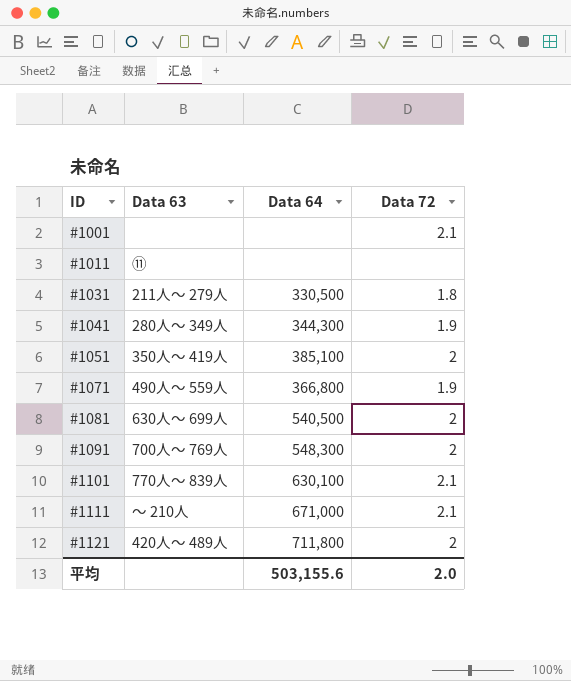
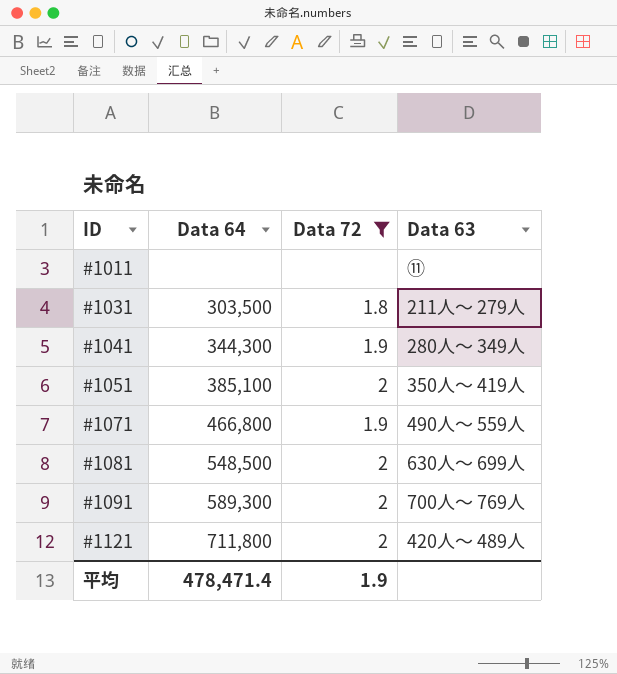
filter: none -> Data 72 != 2.1
column Data 63 | position: 2 -> 4
#1031 | Data 64: 330,500 -> 303,500
#1071 | Data 64: 366,800 -> 466,800
#1081 | Data 64: 540,500 -> 548,500
#1091 | Data 64: 548,300 -> 589,300
平均 | Data 64: 503,155.6 -> 478,471.4
平均 | Data 72: 2.0 -> 1.9

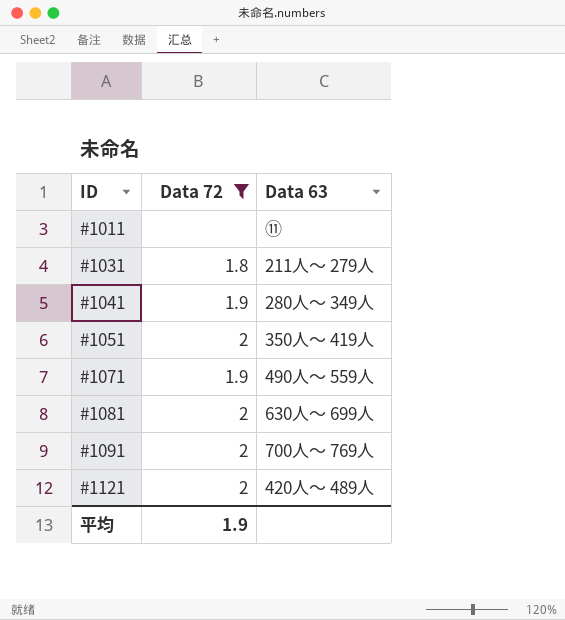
column Data 64 | position: 2 -> none

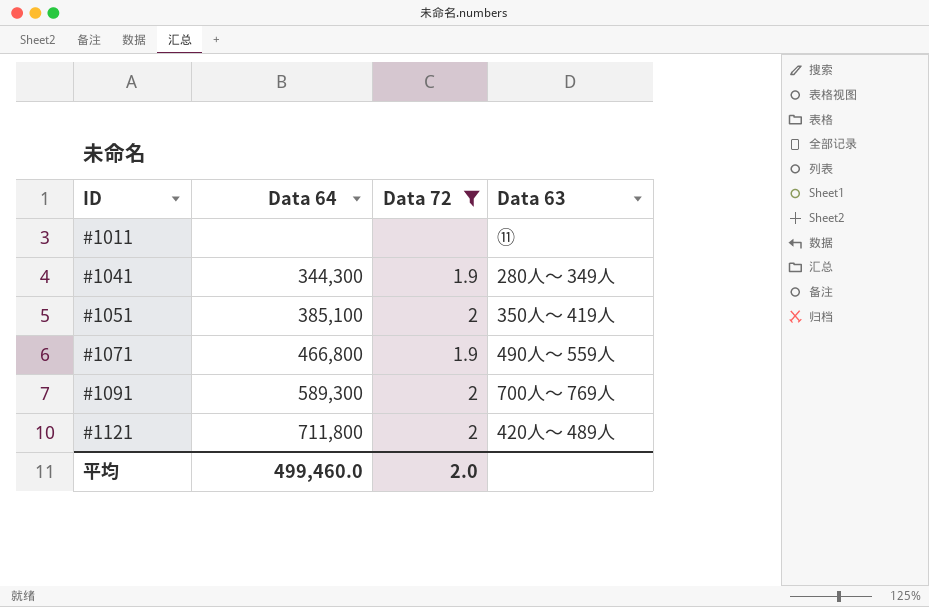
column Data 64 | position: none -> 2
row #1031: 1.8 | 211人～ 279人 -> none
row #1081: 2 | 630人～ 699人 -> none
平均 | Data 72: 1.9 -> 2.0

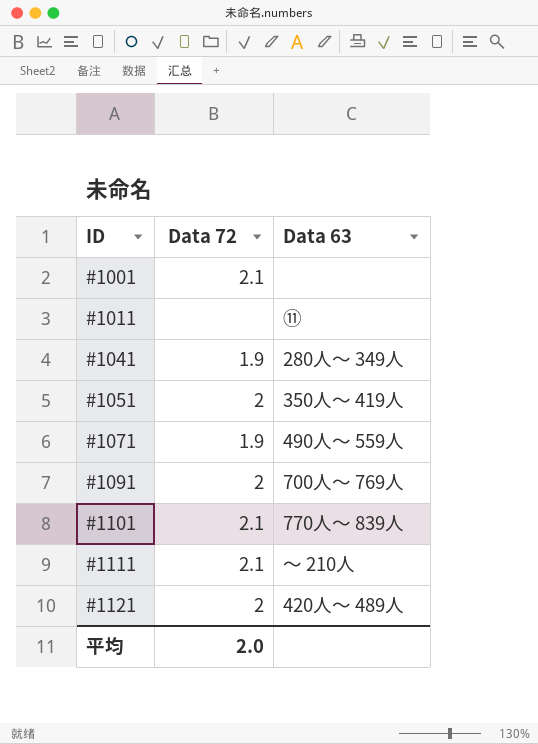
filter: Data 72 != 2.1 -> none
column Data 64 | position: 2 -> none

